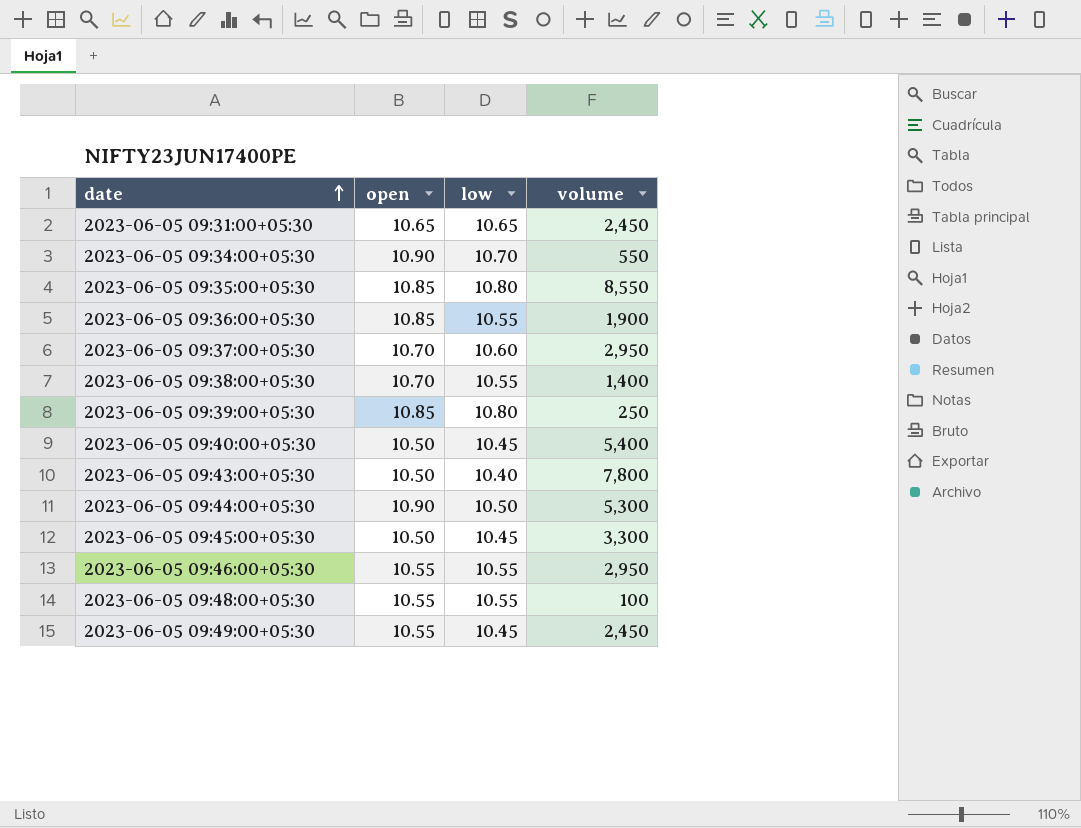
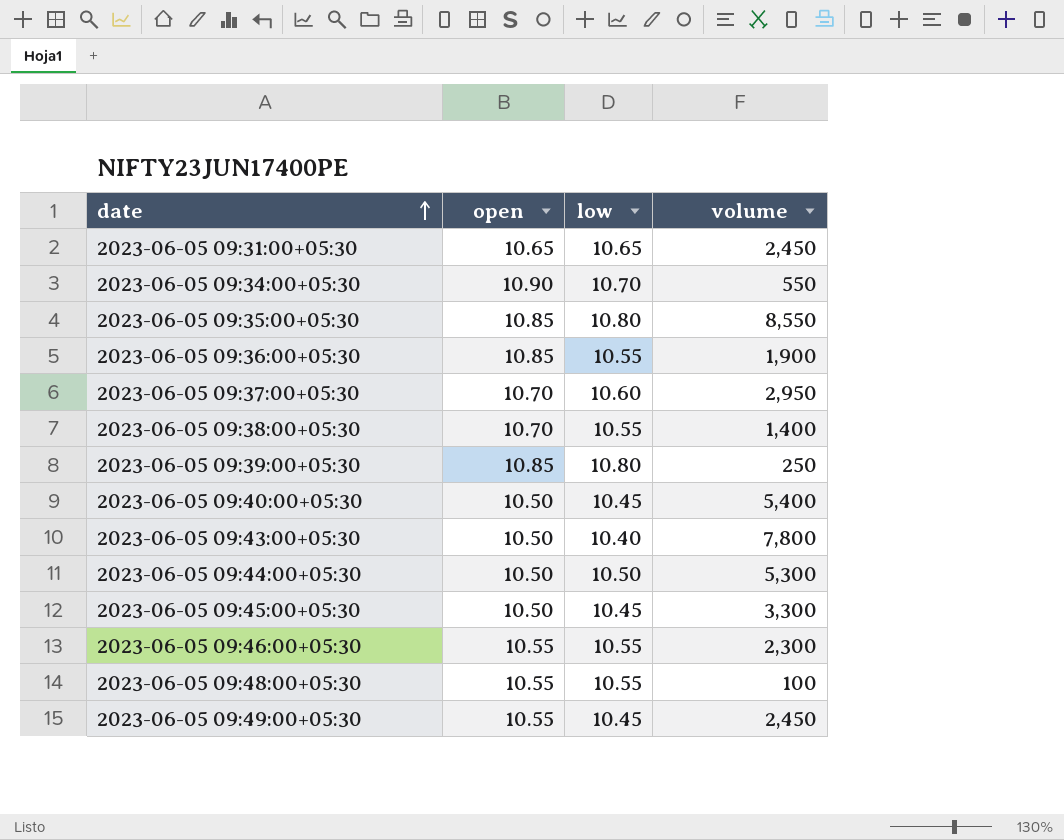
2023-06-05 09:44:00+05:30 | open: 10.90 -> 10.50
2023-06-05 09:46:00+05:30 | volume: 2,950 -> 2,300

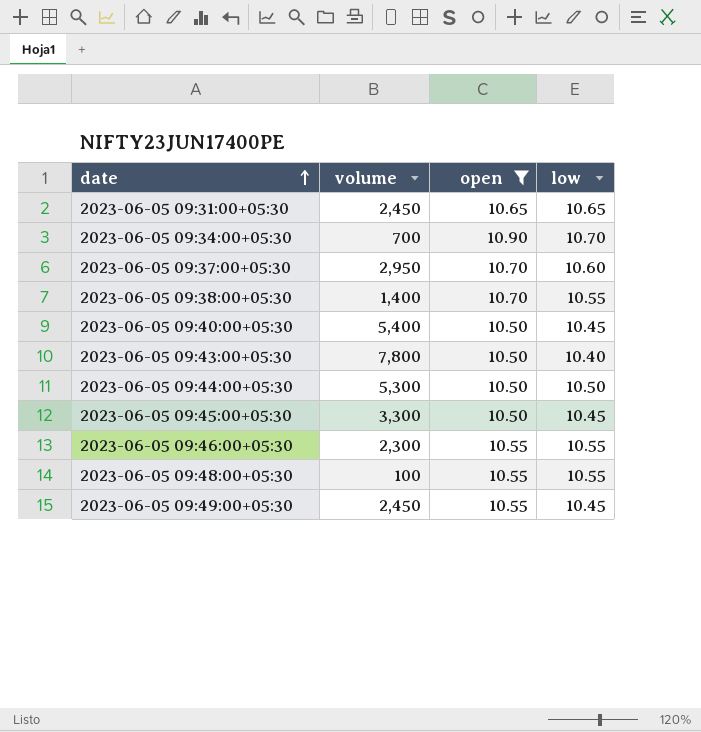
filter: none -> open != 10.85
column volume | position: 4 -> 2
2023-06-05 09:34:00+05:30 | volume: 550 -> 700

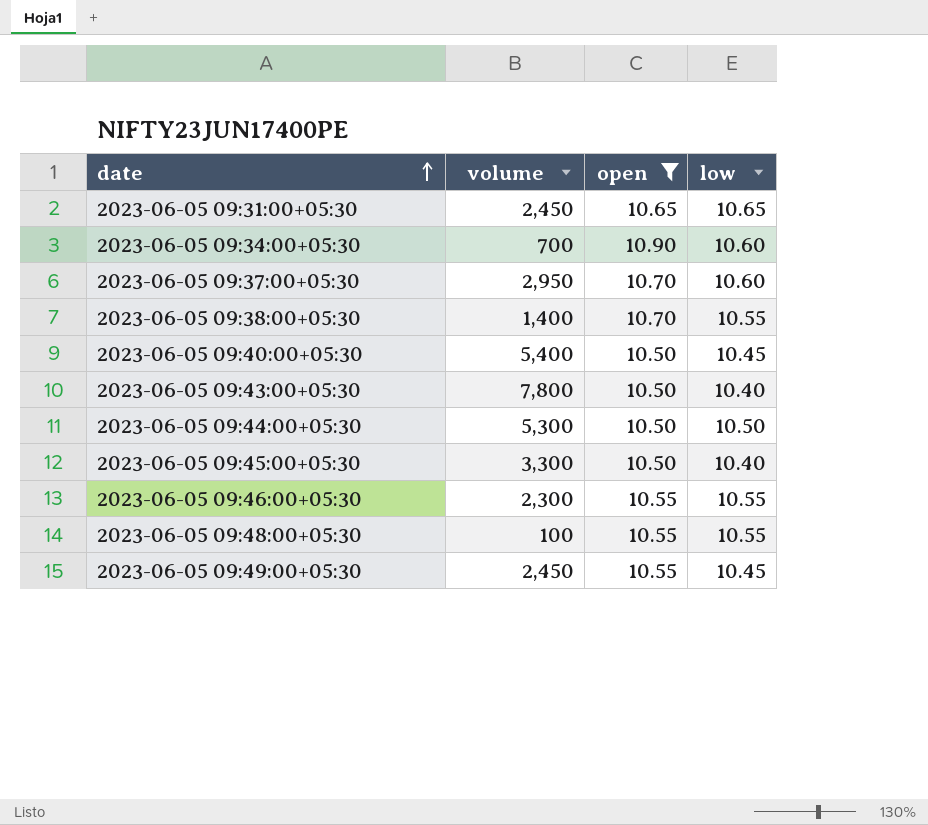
2023-06-05 09:34:00+05:30 | low: 10.70 -> 10.60
2023-06-05 09:45:00+05:30 | low: 10.45 -> 10.40

